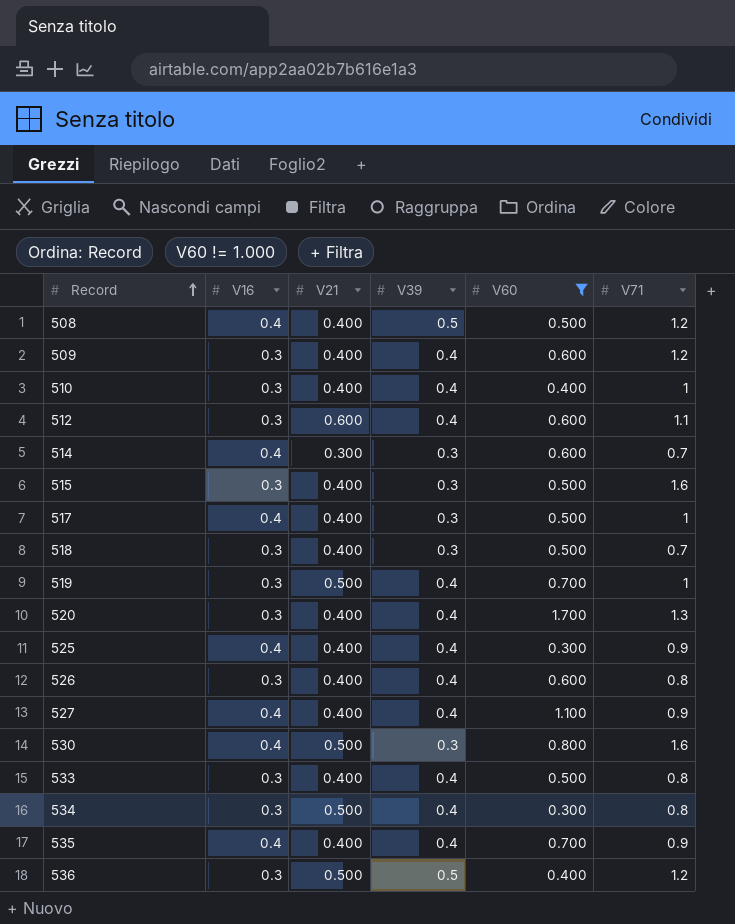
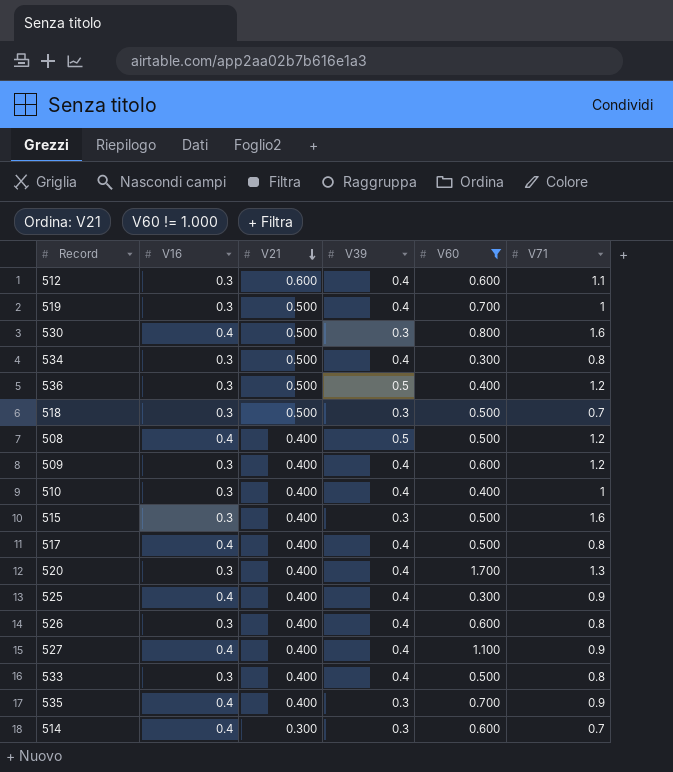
row order: Record ascending -> V21 descending
518 | V21: 0.400 -> 0.500
517 | V39: 0.3 -> 0.4
517 | V71: 1 -> 0.8
535 | V39: 0.4 -> 0.3

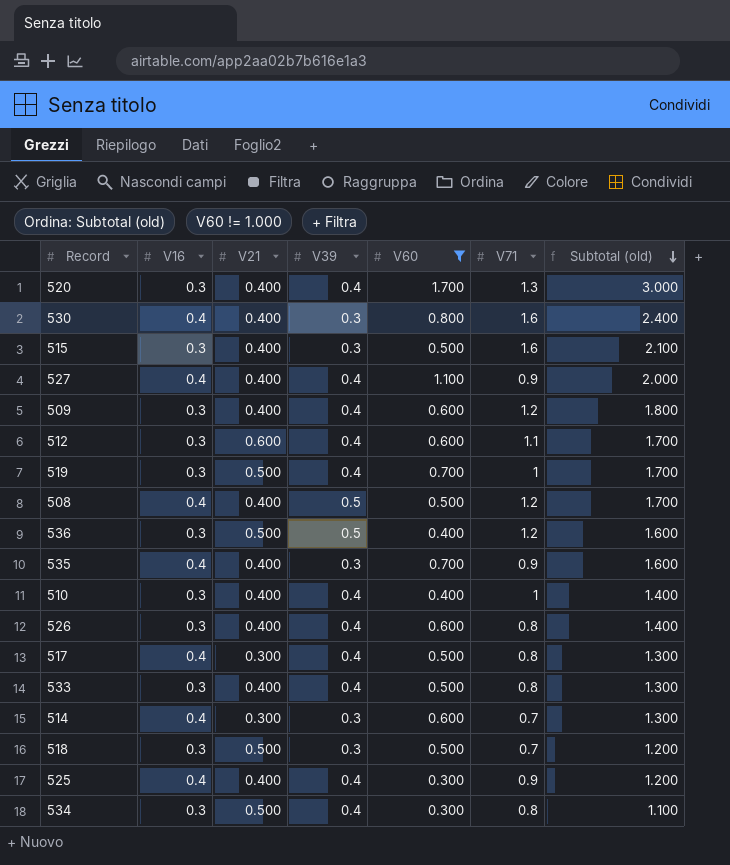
row order: V21 descending -> Subtotal (old) descending
column Subtotal (old) | formula: none -> [V60] + [V71]
530 | V21: 0.500 -> 0.400
517 | V21: 0.400 -> 0.300

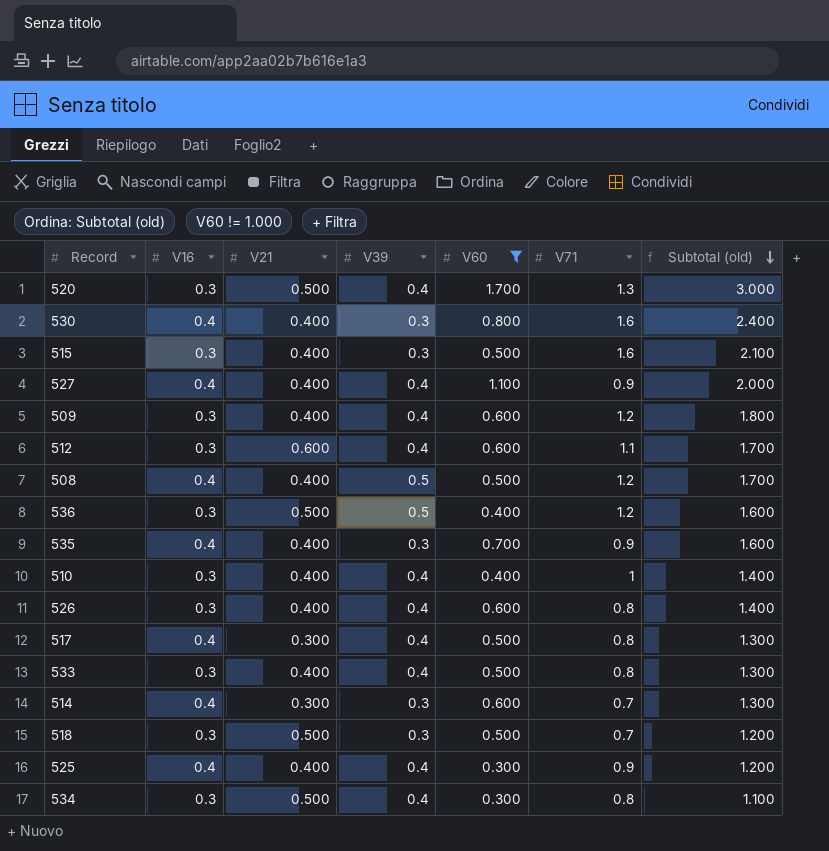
row 519: 0.3 | 0.500 | 0.4 | 0.700 | 1 | 1.700 -> none
520 | V21: 0.400 -> 0.500

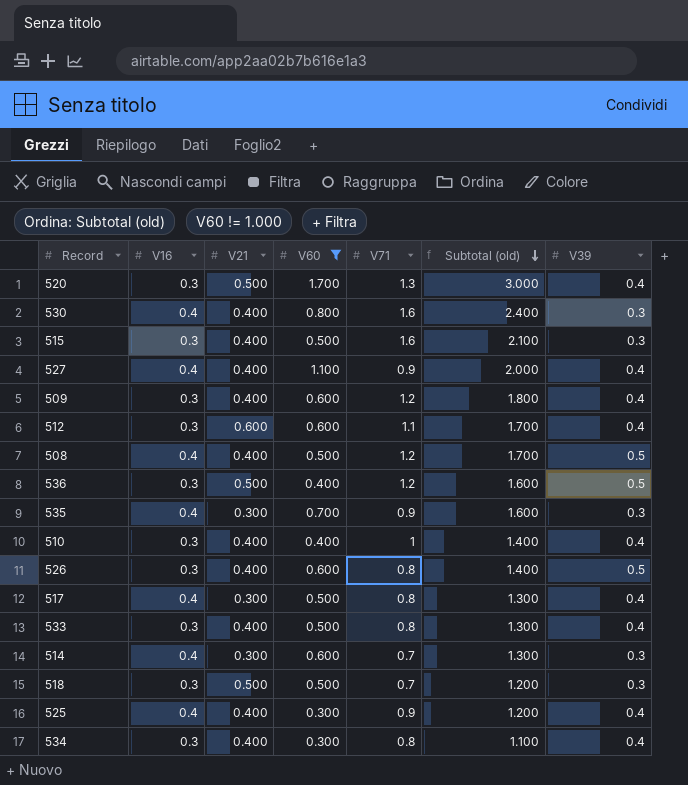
column V39 | position: 4 -> 7
535 | V21: 0.400 -> 0.300
526 | V39: 0.4 -> 0.5
534 | V21: 0.500 -> 0.400

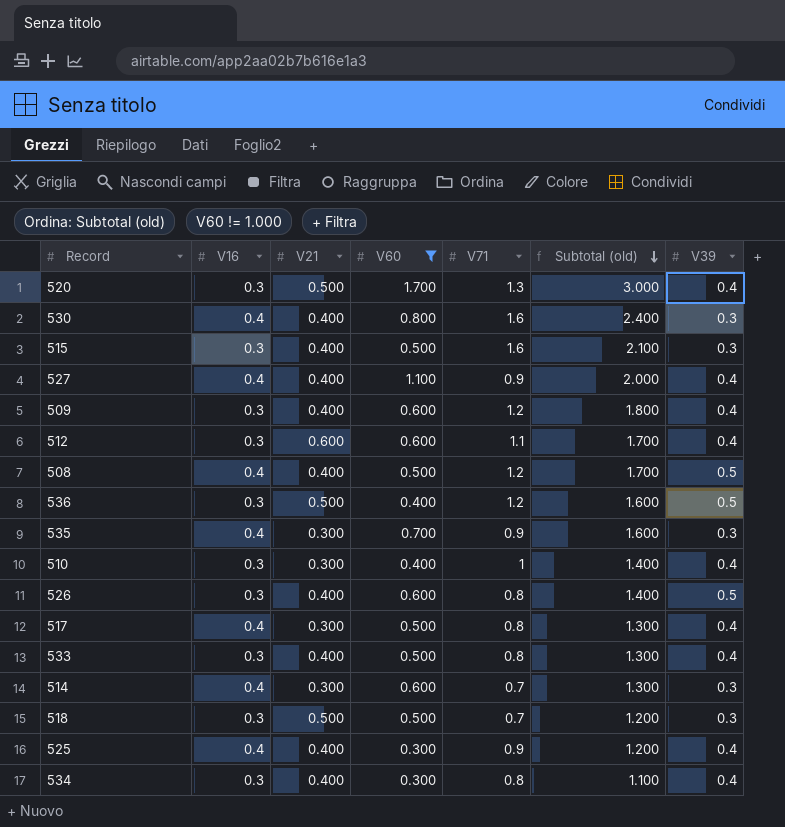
510 | V21: 0.400 -> 0.300

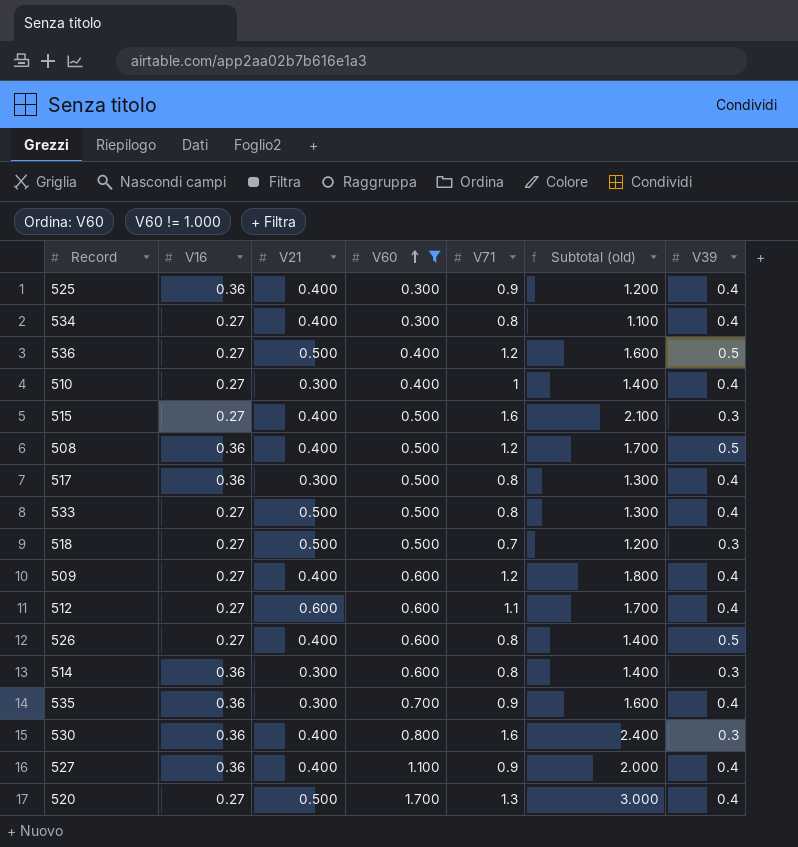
row order: Subtotal (old) descending -> V60 ascending
525 | V16: 0.4 -> 0.36
534 | V16: 0.3 -> 0.27
536 | V16: 0.3 -> 0.27
510 | V16: 0.3 -> 0.27
515 | V16: 0.3 -> 0.27
508 | V16: 0.4 -> 0.36
517 | V16: 0.4 -> 0.36
533 | V16: 0.3 -> 0.27
533 | V21: 0.400 -> 0.500
518 | V16: 0.3 -> 0.27
509 | V16: 0.3 -> 0.27
512 | V16: 0.3 -> 0.27
526 | V16: 0.3 -> 0.27
514 | V16: 0.4 -> 0.36
514 | V71: 0.7 -> 0.8
514 | Subtotal (old): 1.300 -> 1.400
535 | V16: 0.4 -> 0.36
535 | V39: 0.3 -> 0.4
530 | V16: 0.4 -> 0.36
527 | V16: 0.4 -> 0.36
520 | V16: 0.3 -> 0.27

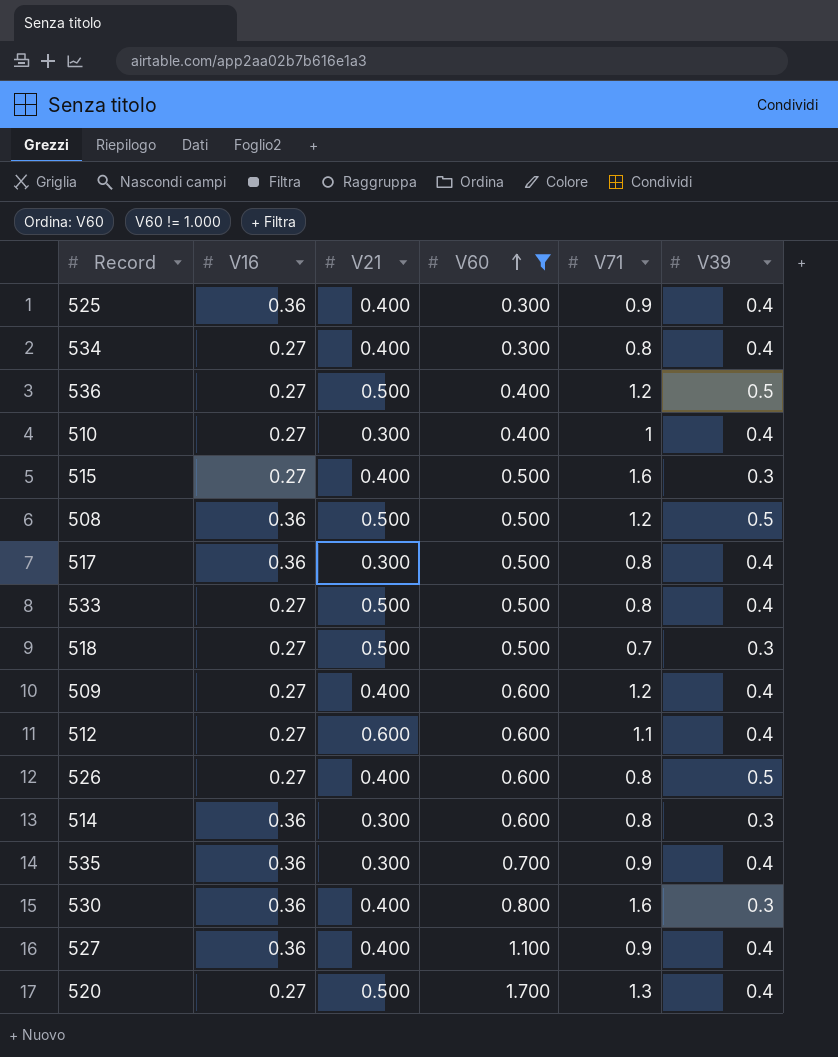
column Subtotal (old) | formula: [V60] + [V71] -> none
508 | V21: 0.400 -> 0.500

